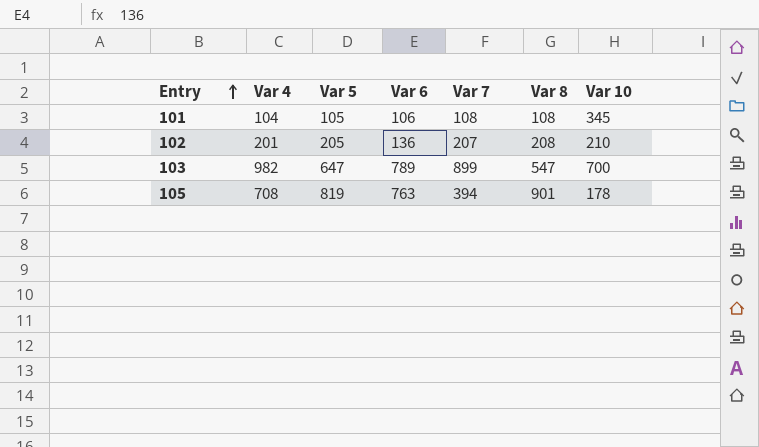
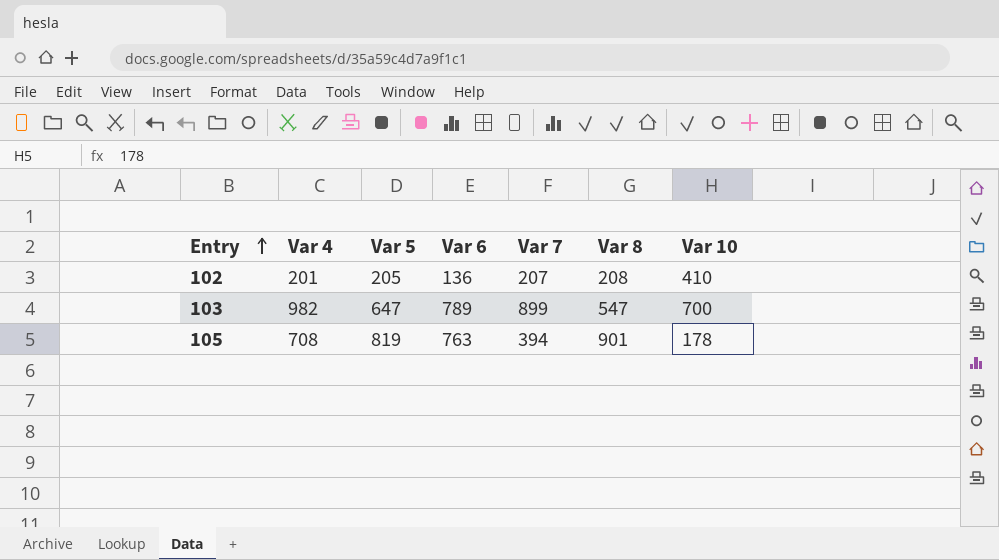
row 101: 104 | 105 | 106 | 108 | 108 | 345 -> none
102 | Var 10: 210 -> 410

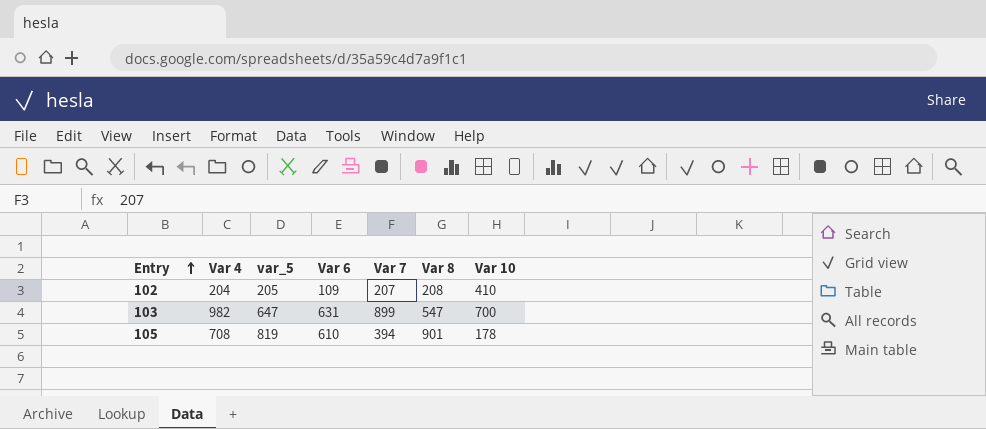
column name: Var 5 -> var_5
102 | Var 4: 201 -> 204
102 | Var 6: 136 -> 109
103 | Var 6: 789 -> 631
105 | Var 6: 763 -> 610

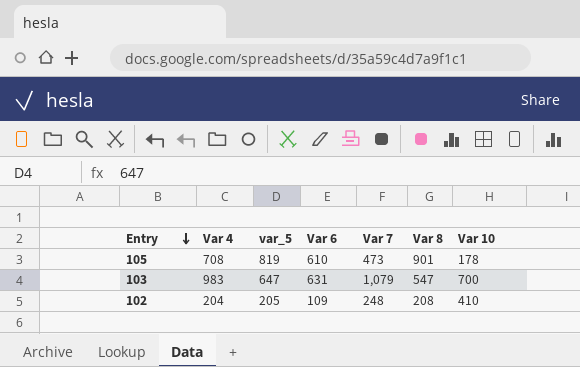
row order: Entry ascending -> Entry descending
105 | Var 7: 394 -> 473
103 | Var 4: 982 -> 983
103 | Var 7: 899 -> 1,079
102 | Var 7: 207 -> 248

